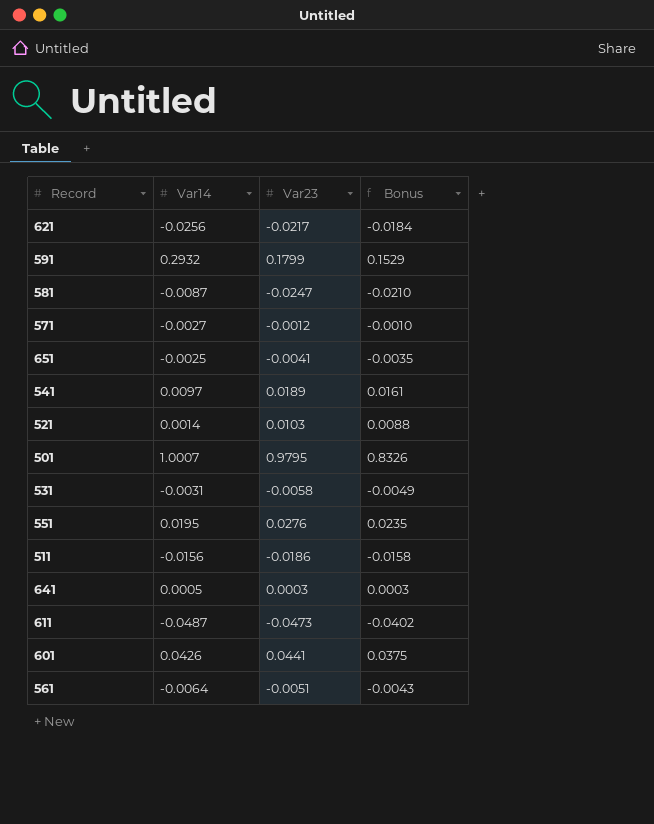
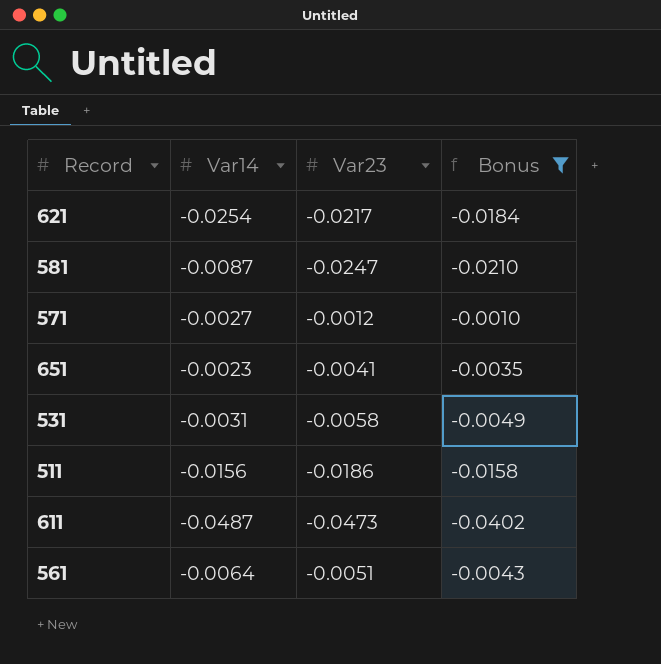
filter: none -> Bonus <= -0.0010
621 | Var14: -0.0256 -> -0.0254
651 | Var14: -0.0025 -> -0.0023

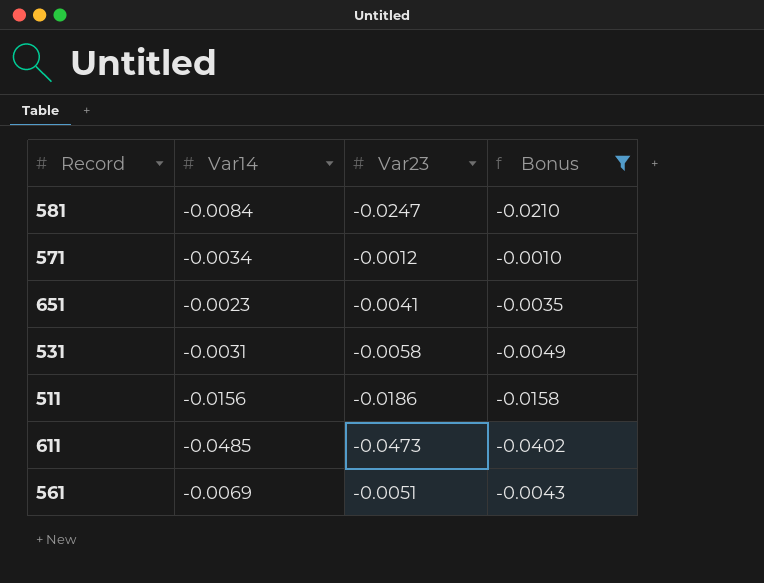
row 621: -0.0254 | -0.0217 | -0.0184 -> none
581 | Var14: -0.0087 -> -0.0084
571 | Var14: -0.0027 -> -0.0034
611 | Var14: -0.0487 -> -0.0485
561 | Var14: -0.0064 -> -0.0069

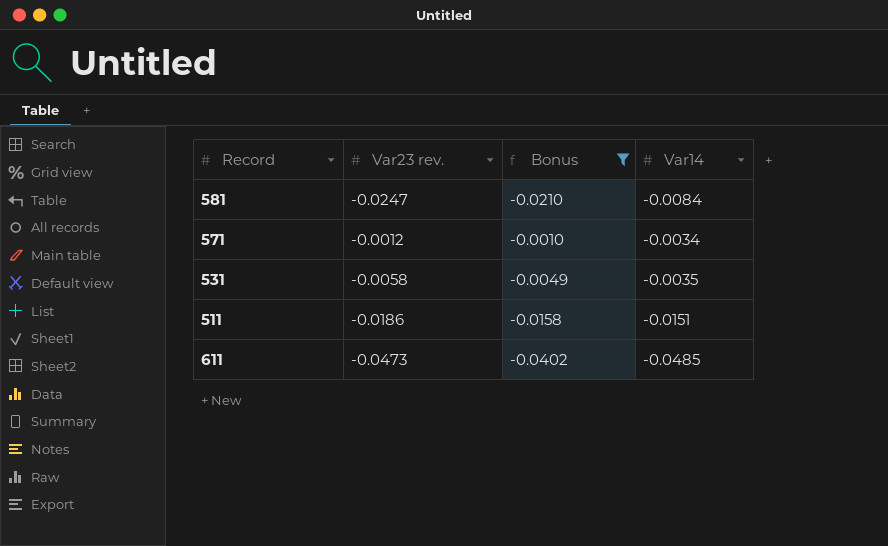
column name: Var23 -> Var23 rev.
column Var14 | position: 2 -> 4
row 651: -0.0023 | -0.0041 | -0.0035 -> none
row 561: -0.0069 | -0.0051 | -0.0043 -> none
531 | Var14: -0.0031 -> -0.0035
511 | Var14: -0.0156 -> -0.0151

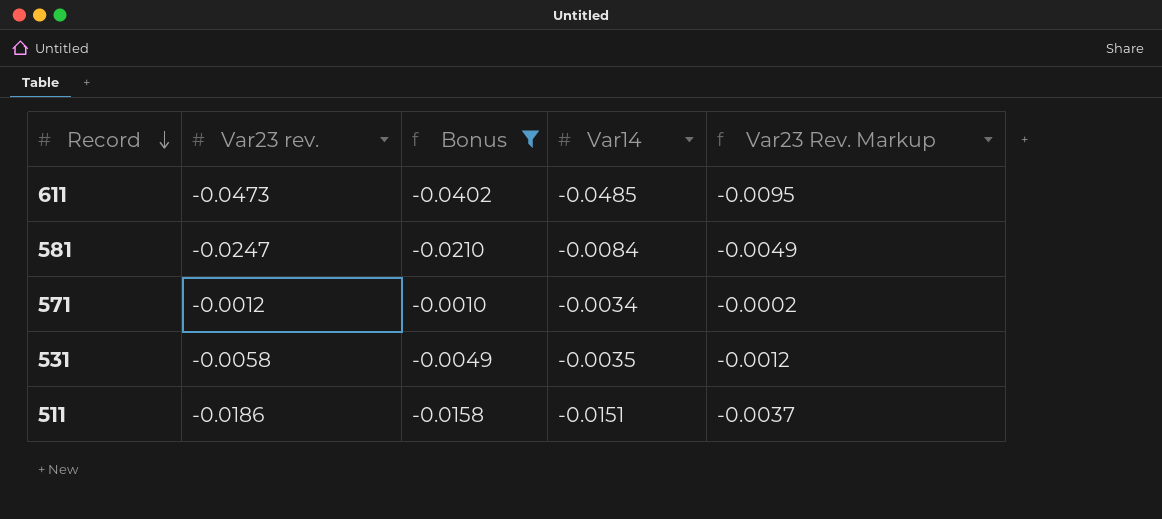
row order: none -> Record descending
column Var23 Rev. Markup | formula: none -> [Var23 rev.] * 0.2

